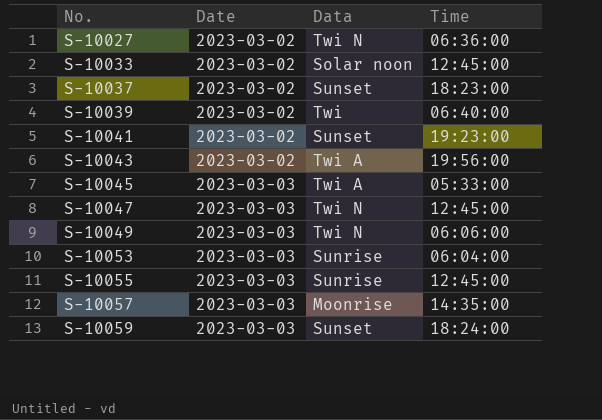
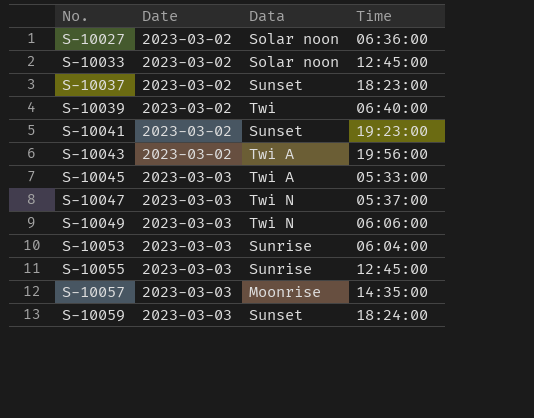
S-10027 | Data: Twi N -> Solar noon
S-10047 | Time: 12:45:00 -> 05:37:00

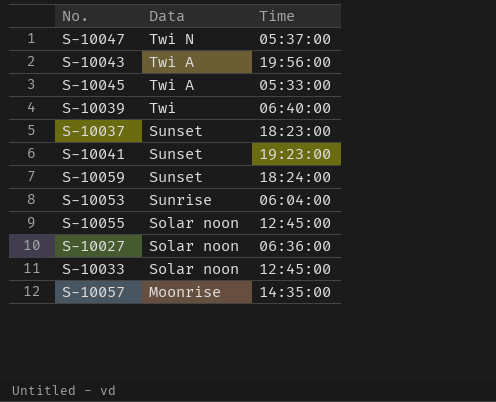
row order: No. ascending -> Data descending
column Date | position: 2 -> none
row S-10049: 2023-03-03 | Twi N | 06:06:00 -> none
S-10055 | Data: Sunrise -> Solar noon

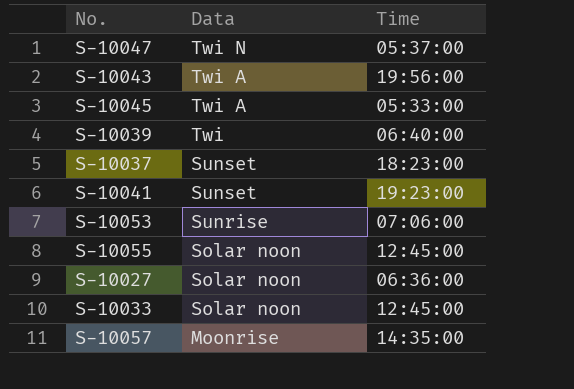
row S-10059: Sunset | 18:24:00 -> none
S-10053 | Time: 06:04:00 -> 07:06:00

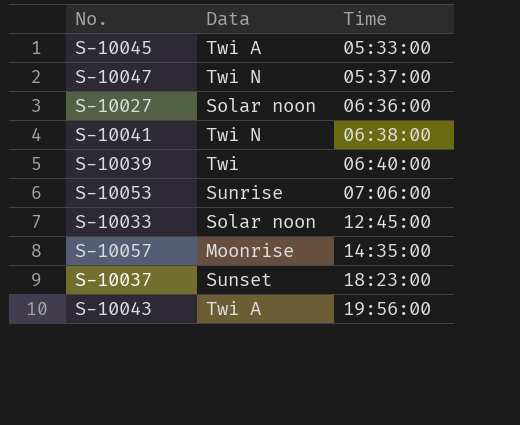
row order: Data descending -> Time ascending
row S-10055: Solar noon | 12:45:00 -> none
S-10041 | Data: Sunset -> Twi N
S-10041 | Time: 19:23:00 -> 06:38:00

